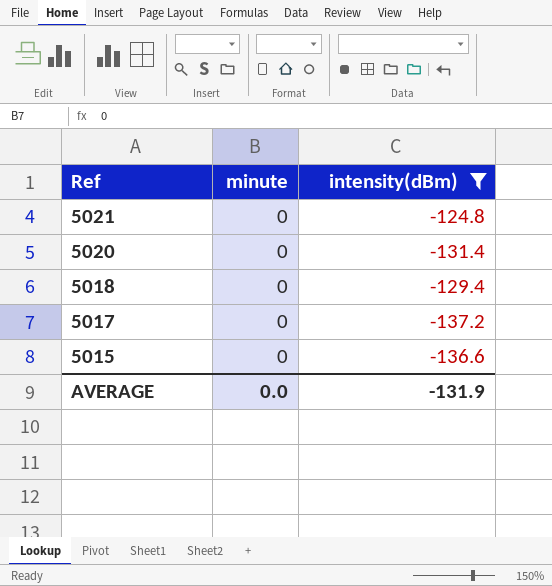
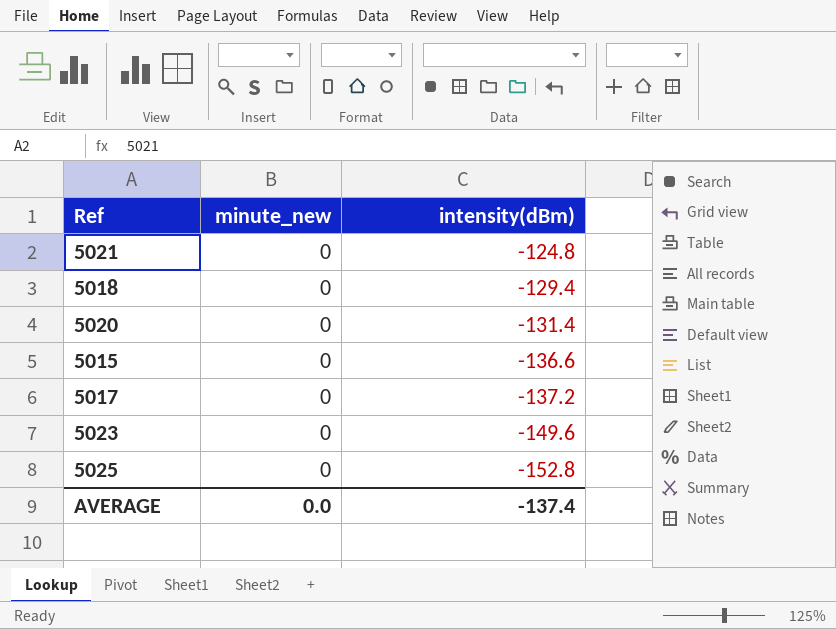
filter: intensity(dBm) >= -137.2 -> none
row order: Ref descending -> intensity(dBm) descending
column name: minute -> minute_new
AVERAGE | intensity(dBm): -131.9 -> -137.4

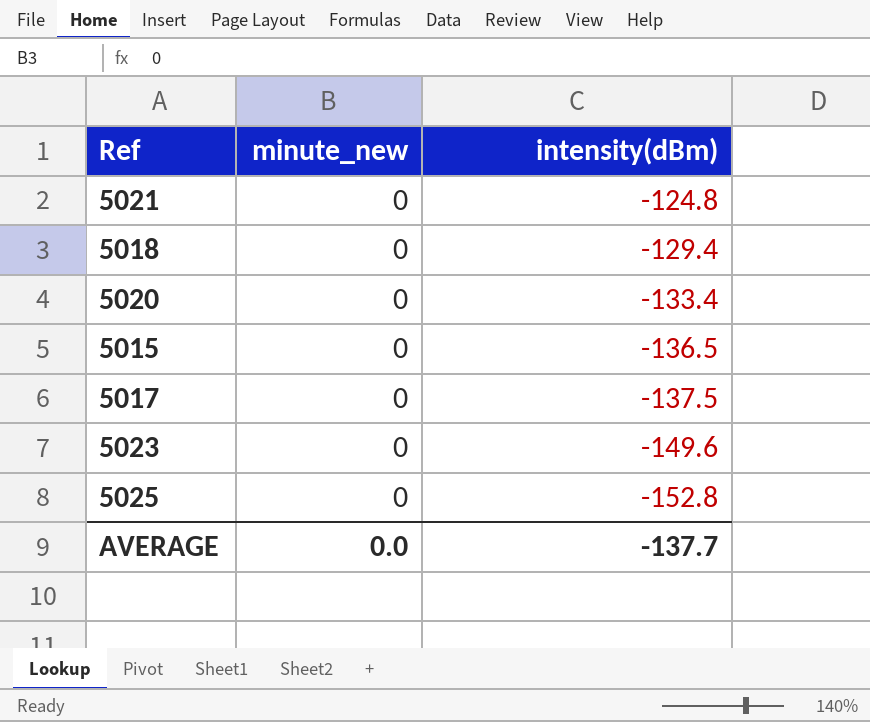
5020 | intensity(dBm): -131.4 -> -133.4
5015 | intensity(dBm): -136.6 -> -136.5
5017 | intensity(dBm): -137.2 -> -137.5
AVERAGE | intensity(dBm): -137.4 -> -137.7

